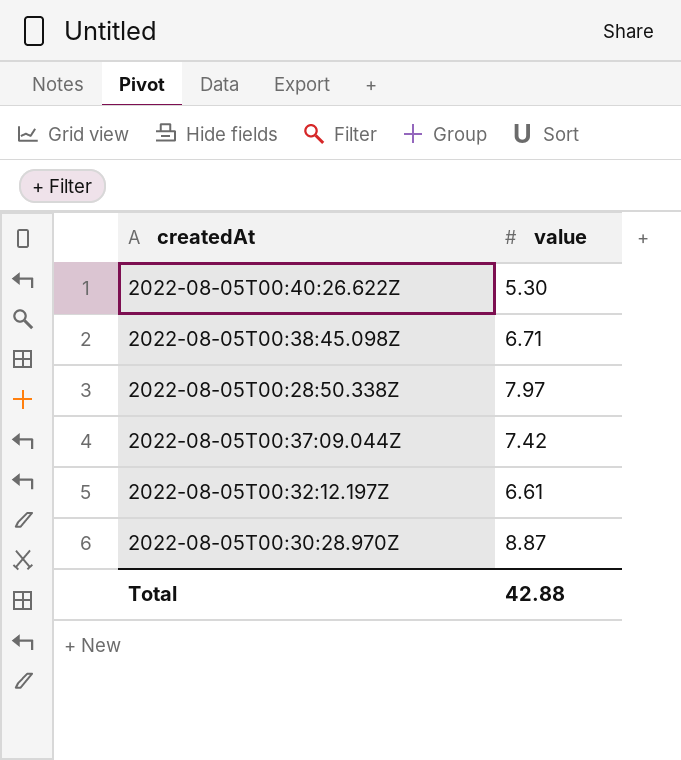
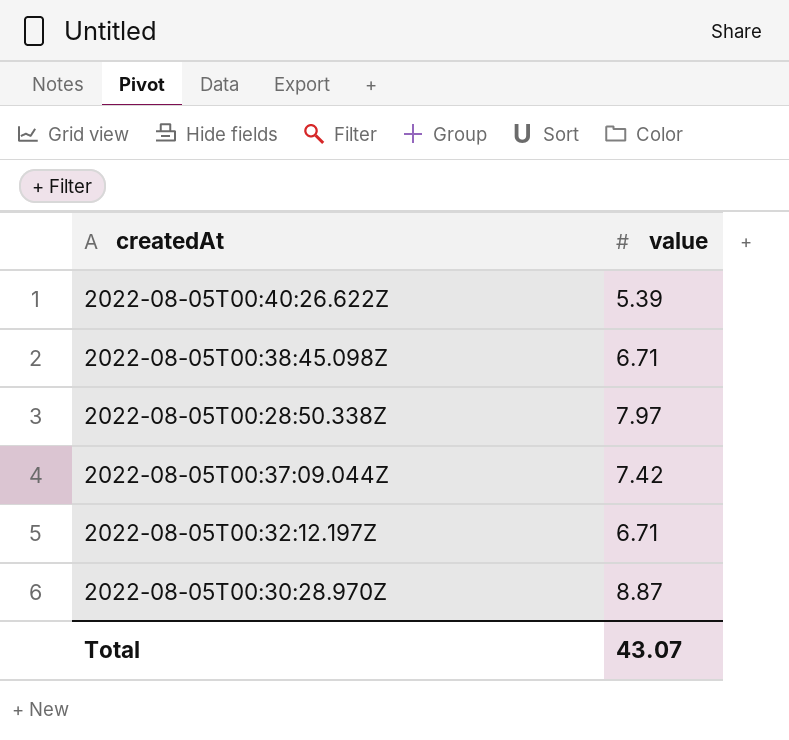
2022-08-05T00:40:26.622Z | value: 5.30 -> 5.39
2022-08-05T00:32:12.197Z | value: 6.61 -> 6.71
Total | value: 42.88 -> 43.07

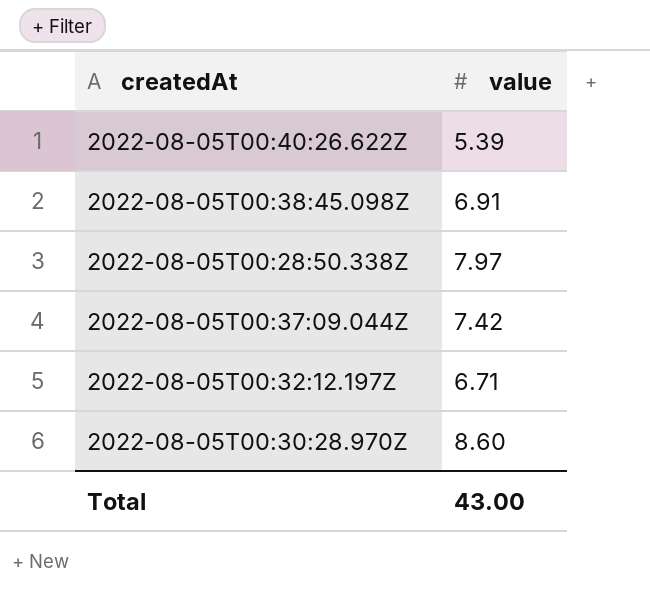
2022-08-05T00:38:45.098Z | value: 6.71 -> 6.91
2022-08-05T00:30:28.970Z | value: 8.87 -> 8.60
Total | value: 43.07 -> 43.00

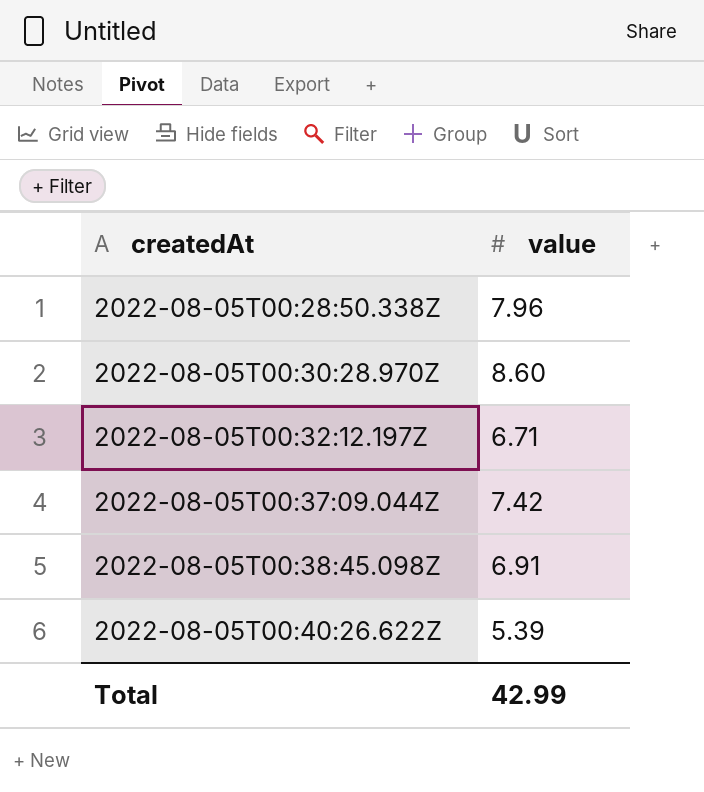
row order: none -> createdAt ascending
2022-08-05T00:28:50.338Z | value: 7.97 -> 7.96
Total | value: 43.00 -> 42.99

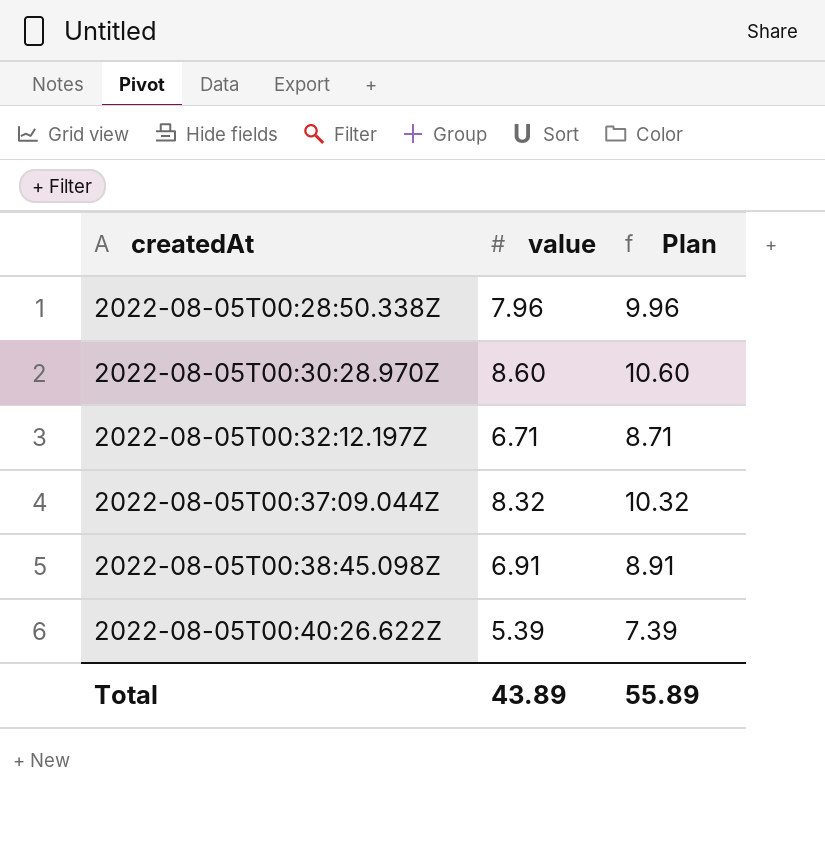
column Plan | formula: none -> [value] + 2
2022-08-05T00:37:09.044Z | value: 7.42 -> 8.32
Total | value: 42.99 -> 43.89

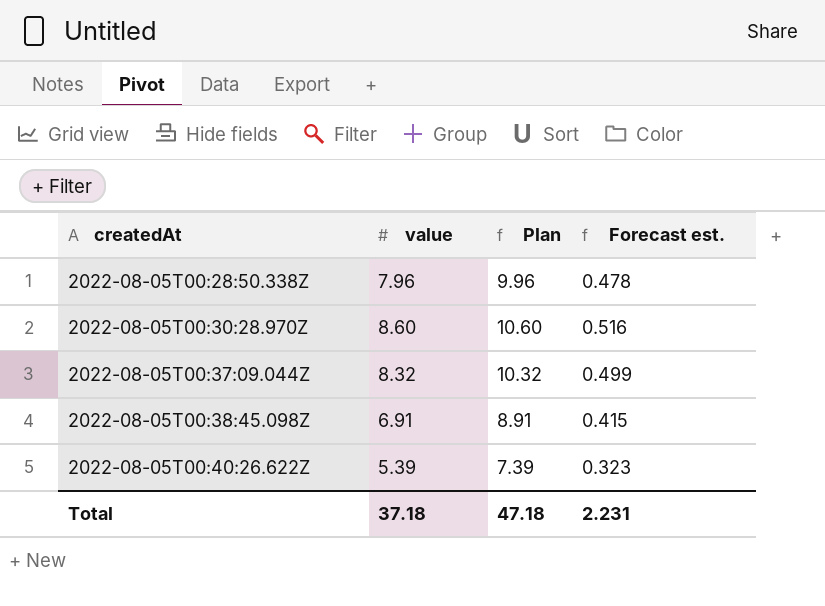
column Forecast est. | formula: none -> [value] * 0.06
row 2022-08-05T00:32:12.197Z: 6.71 | 8.71 -> none
Total | value: 43.89 -> 37.18
Total | Plan: 55.89 -> 47.18

